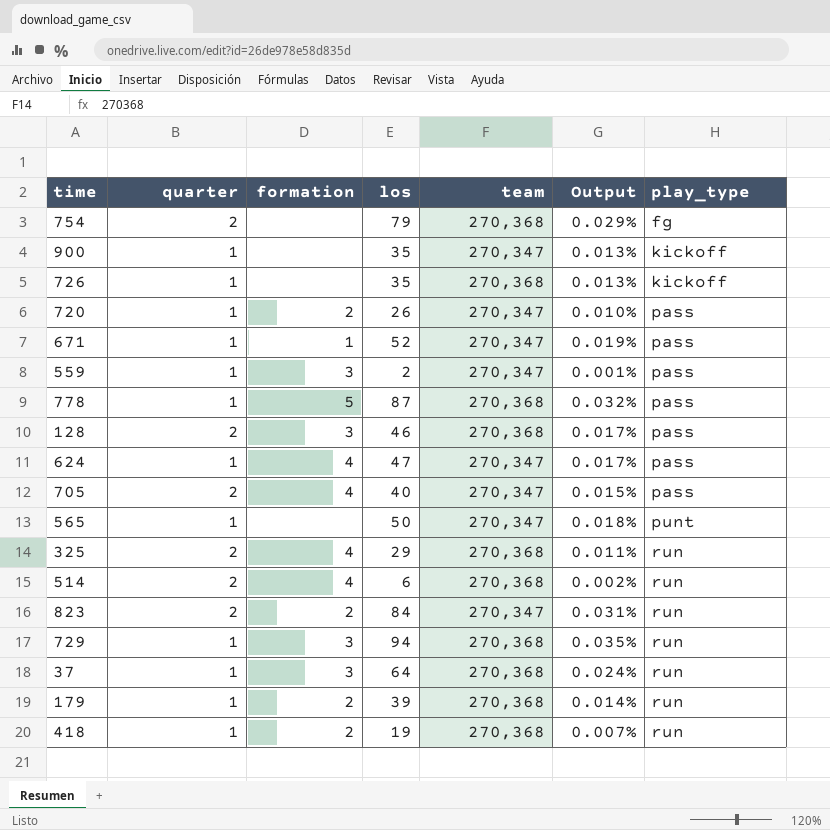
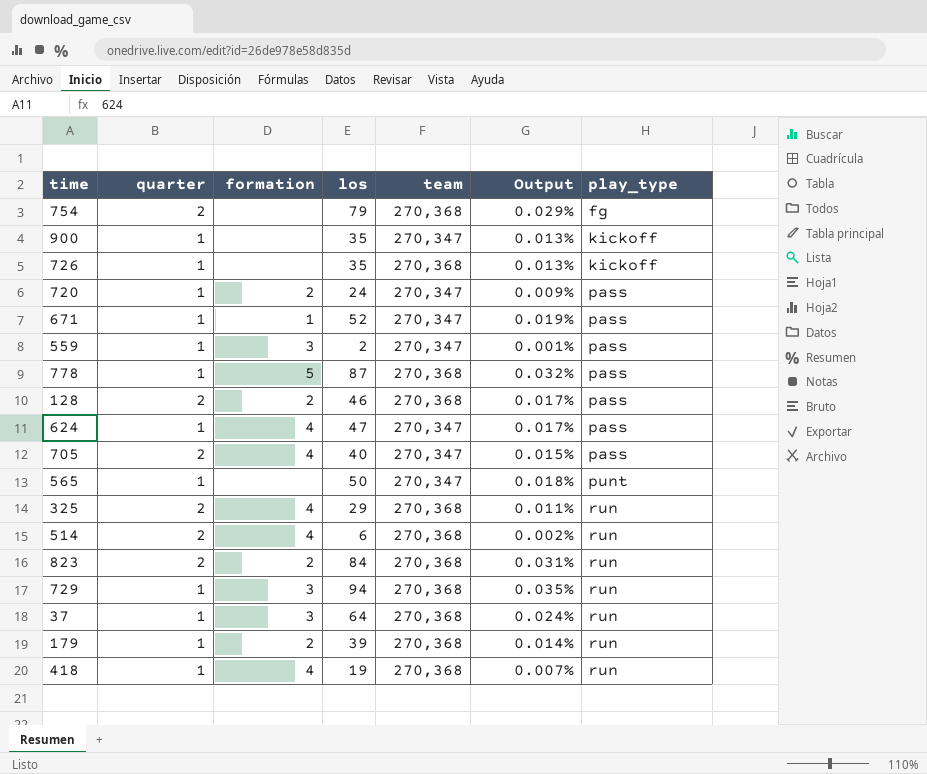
720 | los: 26 -> 24
720 | Output: 0.010% -> 0.009%
128 | formation: 3 -> 2
823 | team: 270,347 -> 270,368
418 | formation: 2 -> 4

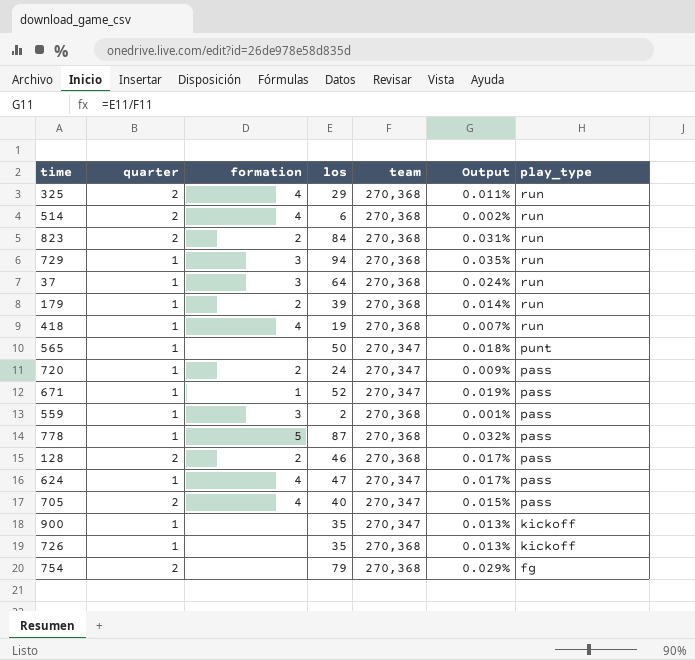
row order: play_type ascending -> play_type descending
559 | team: 270,347 -> 270,368

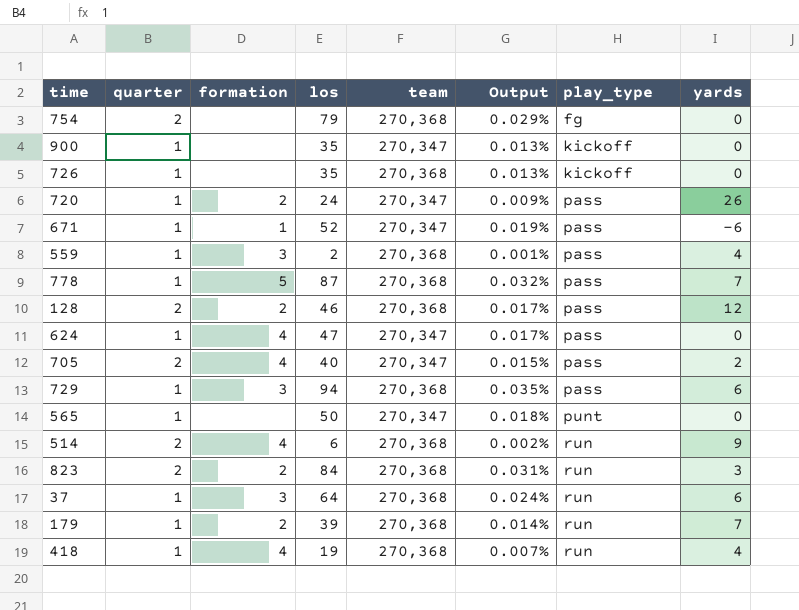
row order: play_type descending -> play_type ascending
column yards | position: none -> 8
row 325: 2 | 4 | 29 | 270,368 | 0.011% | run -> none
729 | play_type: run -> pass

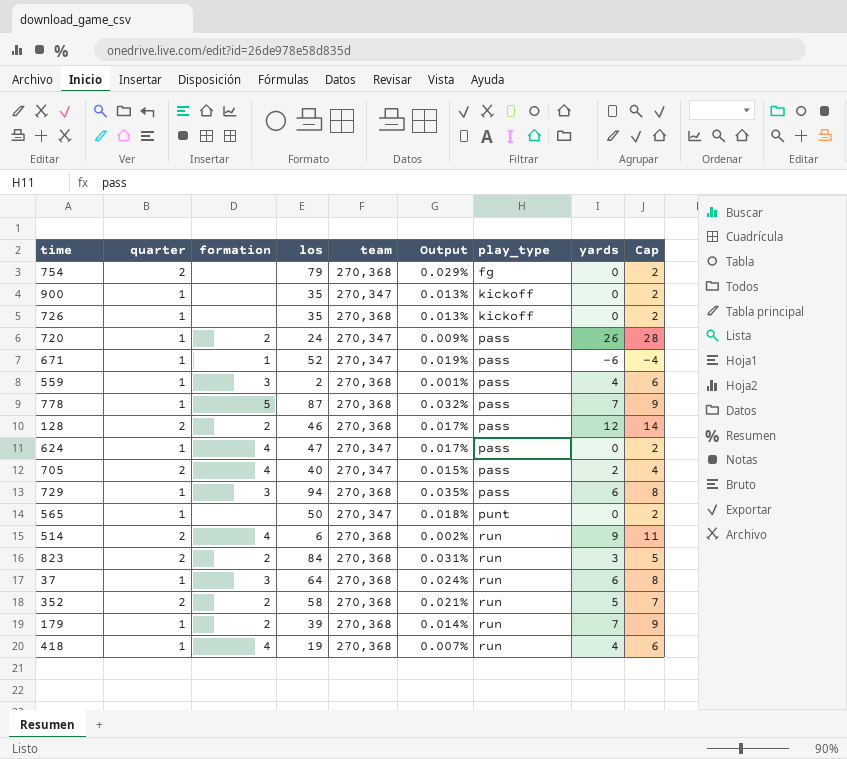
column Cap | formula: none -> [yards] + 2
row 352: none -> 2 | 2 | 58 | 270,368 | 0.021% | run | 5 | 7

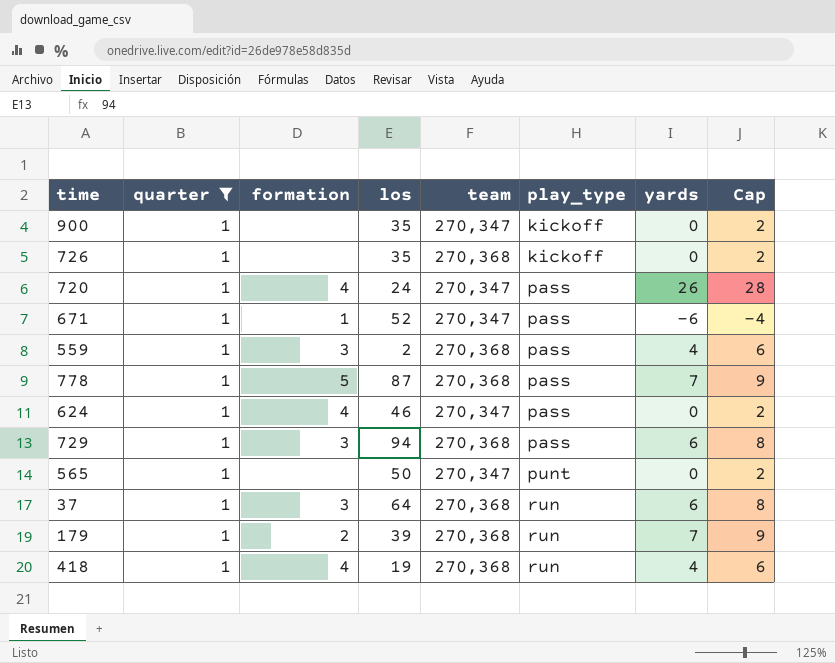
filter: none -> quarter = 1
column Output | formula: [los] / [team] -> none
720 | formation: 2 -> 4
624 | los: 47 -> 46

